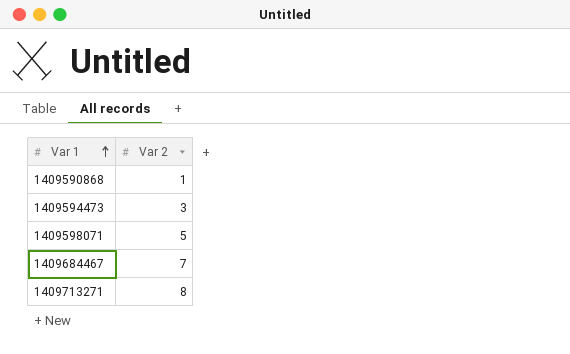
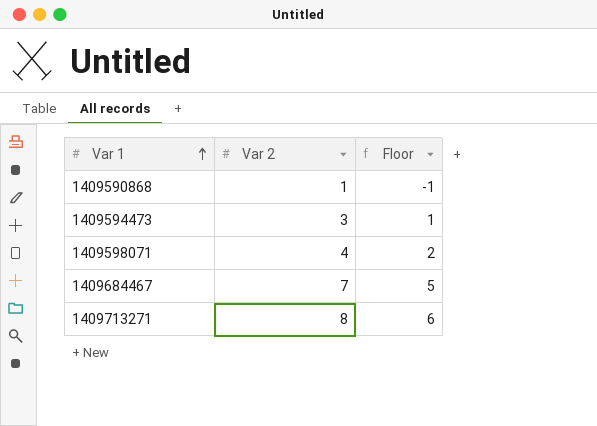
column Floor | formula: none -> [Var 2] - 2
1409598071 | Var 2: 5 -> 4

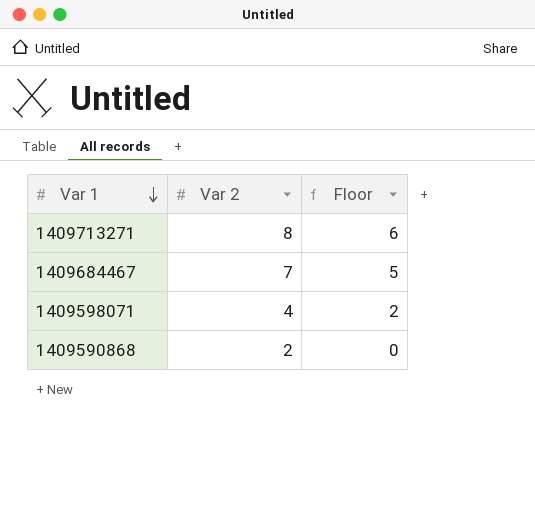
row order: Var 1 ascending -> Var 1 descending
row 1409594473: 3 | 1 -> none
1409590868 | Var 2: 1 -> 2
1409590868 | Floor: -1 -> 0

